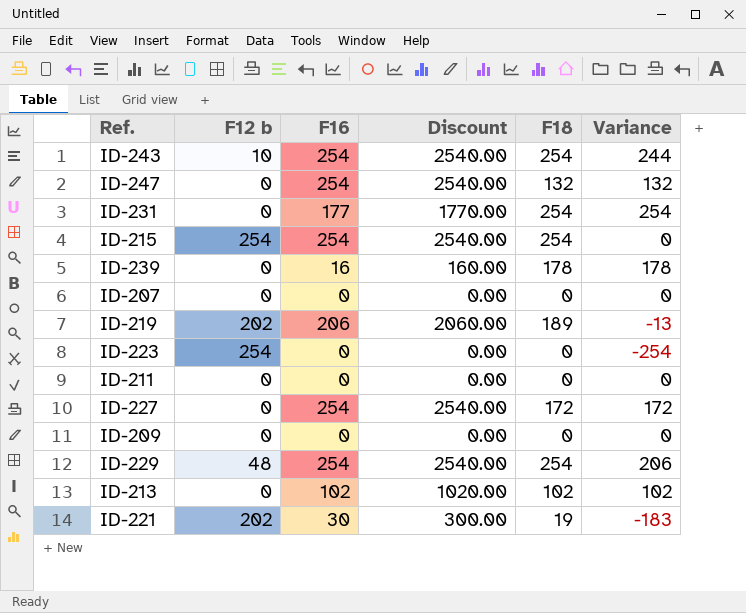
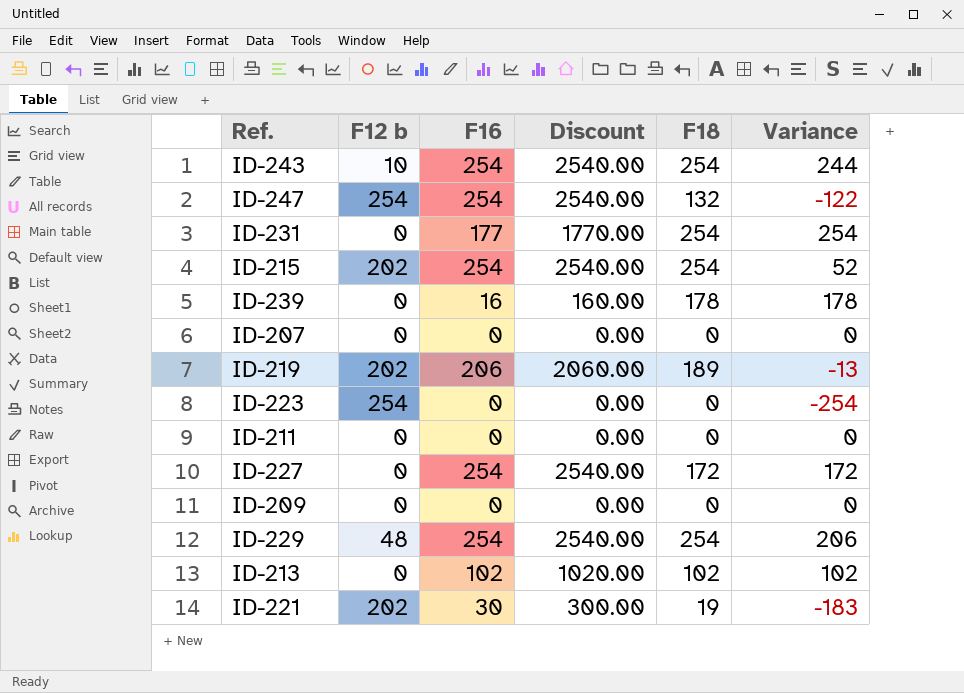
ID-247 | F12 b: 0 -> 254
ID-247 | Variance: 132 -> -122
ID-215 | F12 b: 254 -> 202
ID-215 | Variance: 0 -> 52

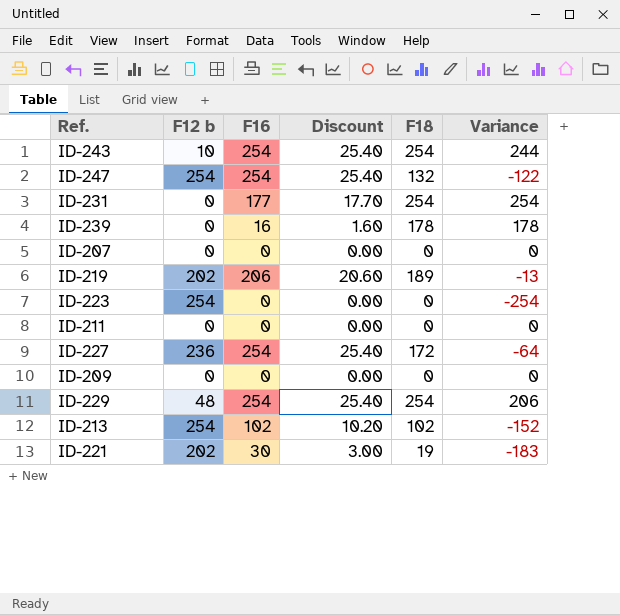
column Discount | formula: [F16] * 10 -> [F16] * 0.1
row ID-215: 202 | 254 | 2540.00 | 254 | 52 -> none
ID-227 | F12 b: 0 -> 236
ID-227 | Variance: 172 -> -64
ID-213 | F12 b: 0 -> 254
ID-213 | Variance: 102 -> -152

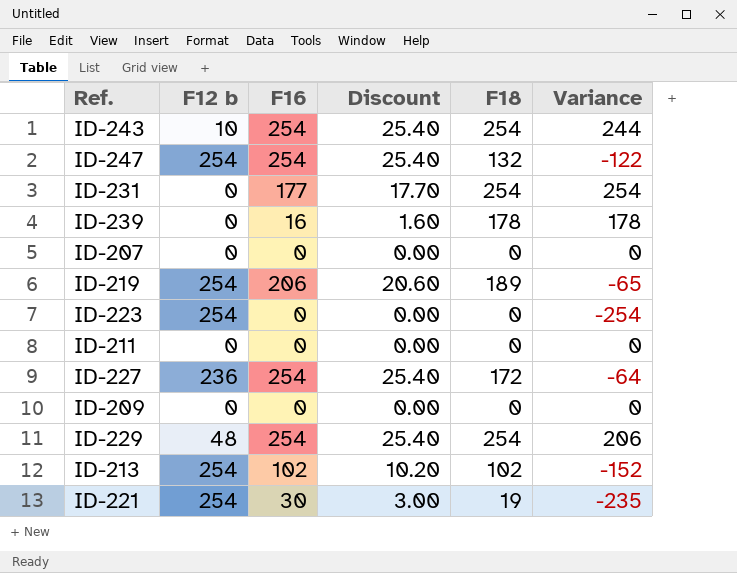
ID-219 | F12 b: 202 -> 254
ID-219 | Variance: -13 -> -65
ID-221 | F12 b: 202 -> 254
ID-221 | Variance: -183 -> -235

